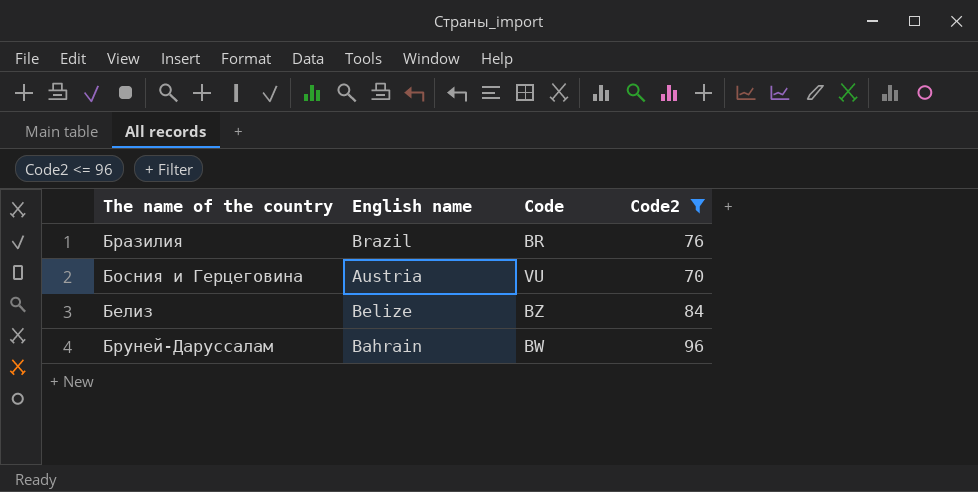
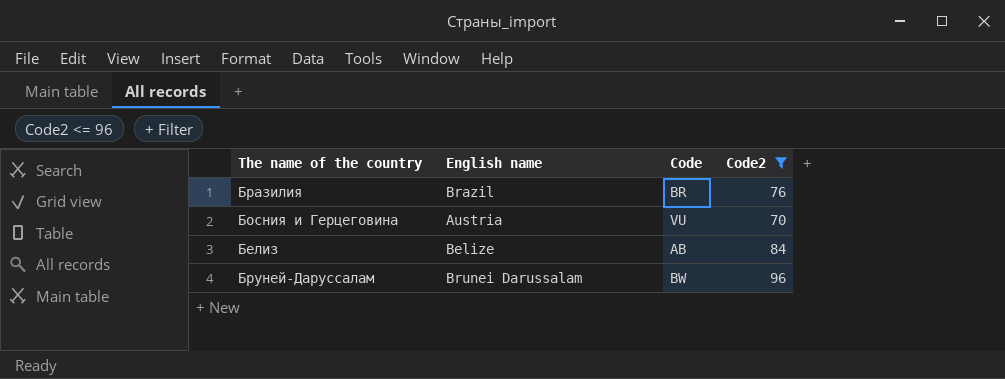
Белиз | Code: BZ -> AB
Бруней-Даруссалам | English name: Bahrain -> Brunei Darussalam

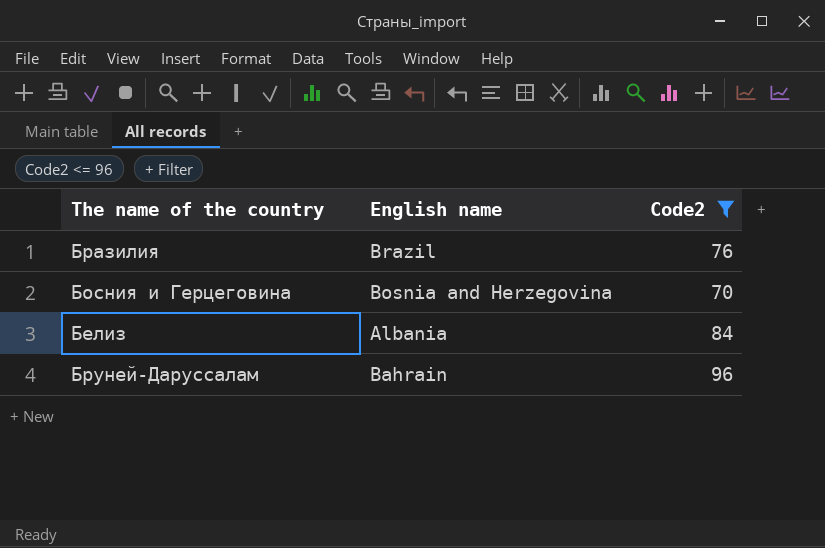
column Code | position: 3 -> none
Босния и Герцеговина | English name: Austria -> Bosnia and Herzegovina
Белиз | English name: Belize -> Albania
Бруней-Даруссалам | English name: Brunei Darussalam -> Bahrain

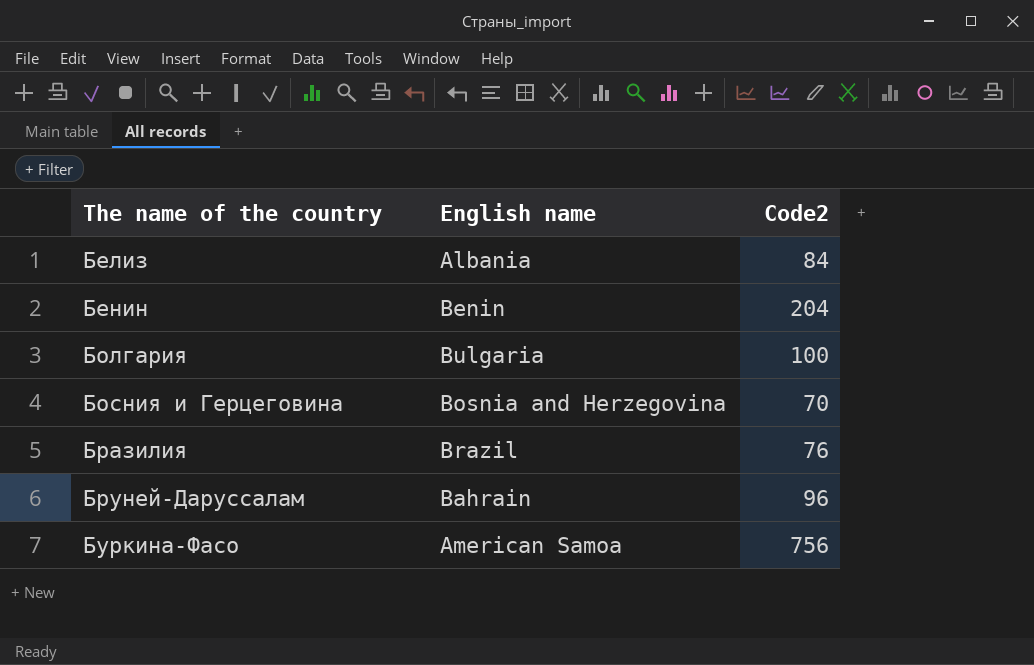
filter: Code2 <= 96 -> none
row order: none -> The name of the country ascending

